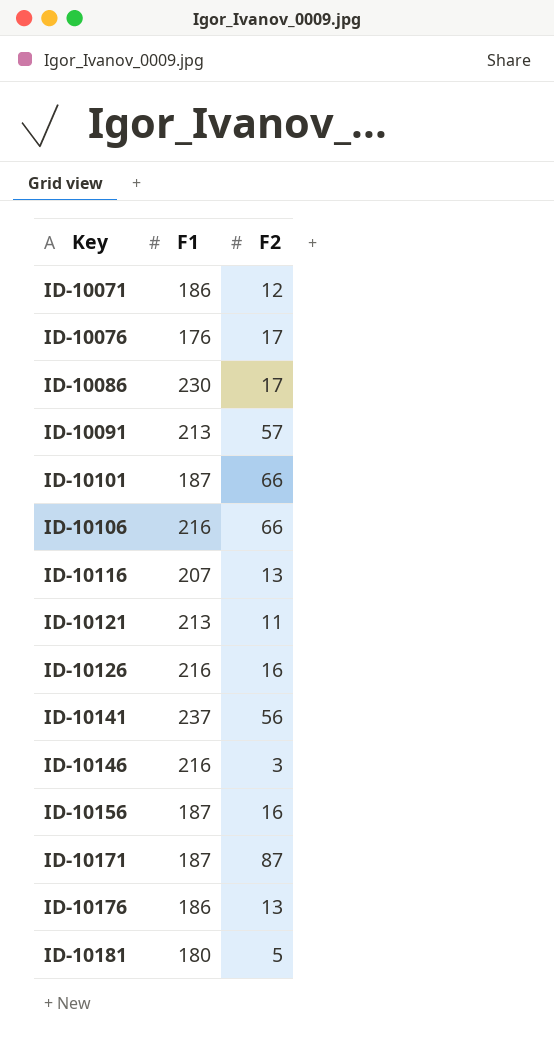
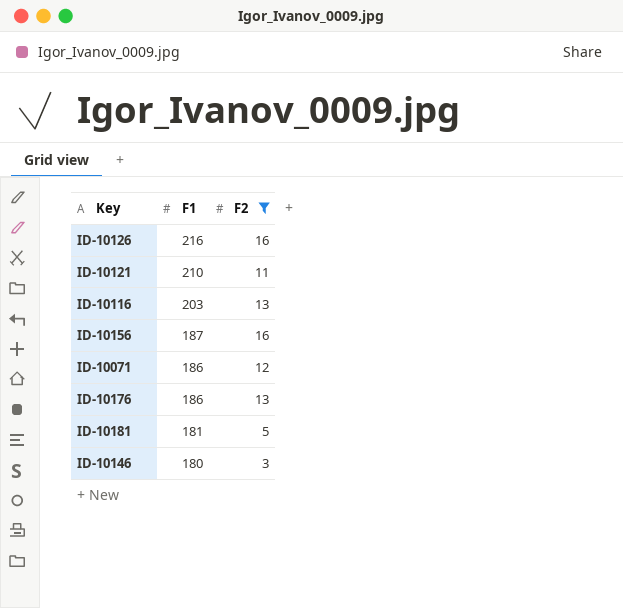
filter: none -> F2 <= 16
row order: Key ascending -> F1 descending
ID-10121 | F1: 213 -> 210
ID-10116 | F1: 207 -> 203
ID-10181 | F1: 180 -> 181
ID-10146 | F1: 216 -> 180

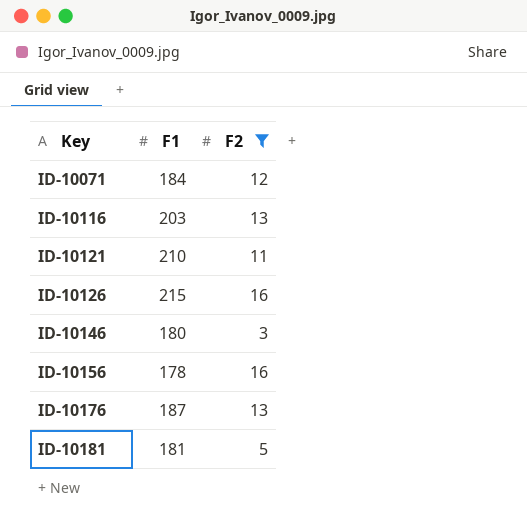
row order: F1 descending -> Key ascending
ID-10071 | F1: 186 -> 184
ID-10126 | F1: 216 -> 215
ID-10156 | F1: 187 -> 178
ID-10176 | F1: 186 -> 187

